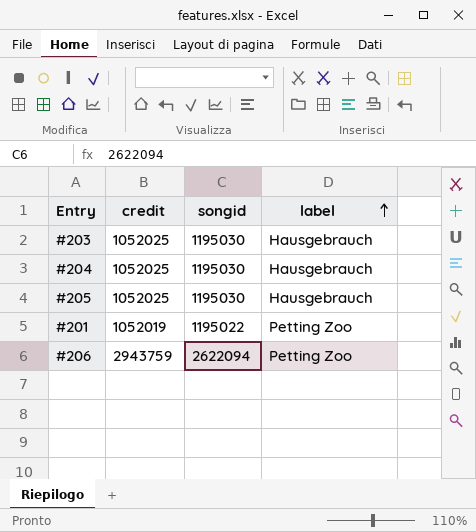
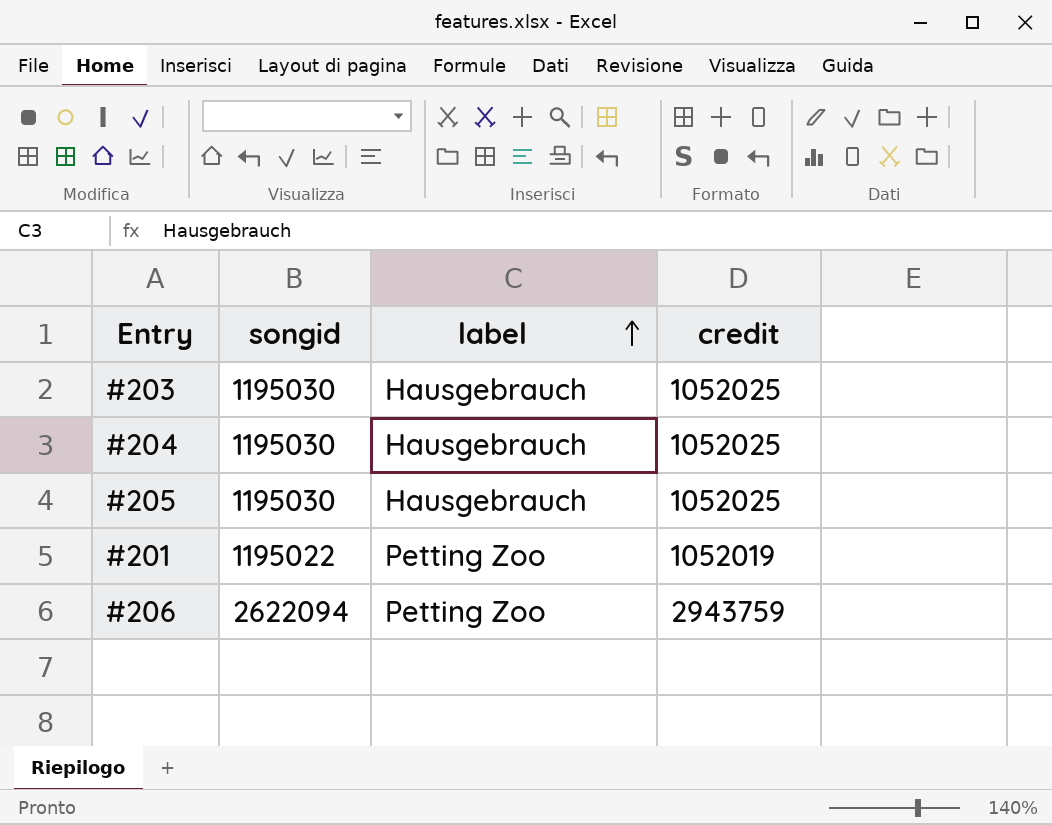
column credit | position: 2 -> 4

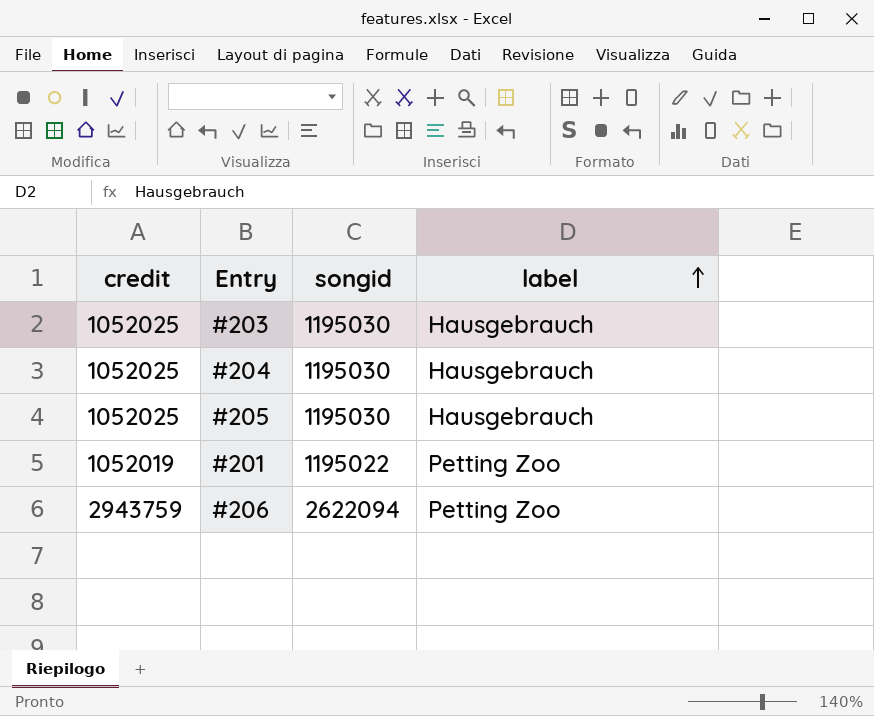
column credit | position: 4 -> 1

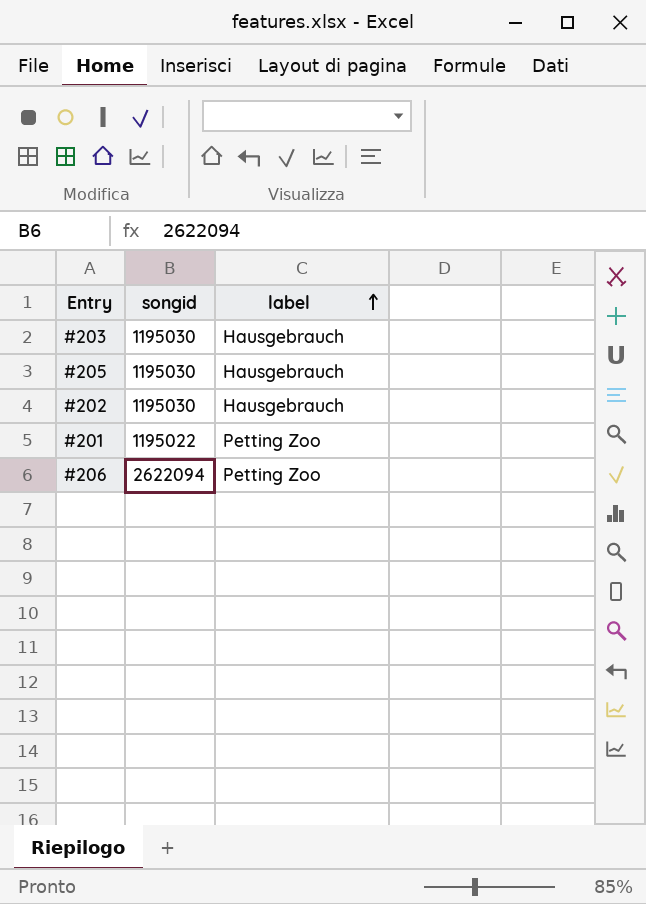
column credit | position: 1 -> none
row #204: 1052025 | 1195030 | Hausgebrauch -> none
row #202: none -> 1195030 | Hausgebrauch

